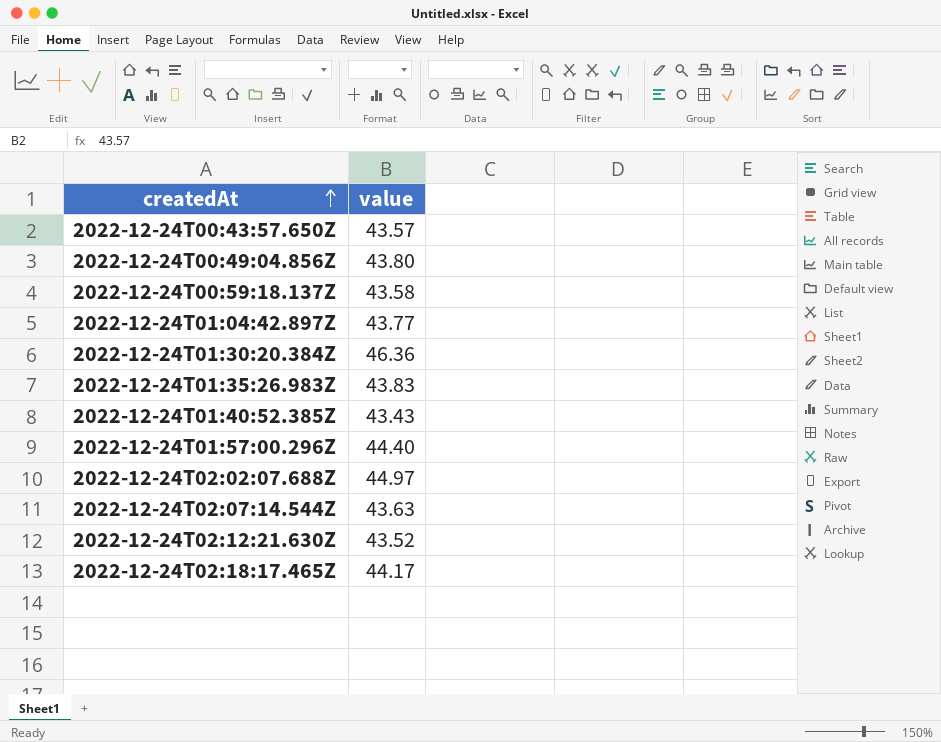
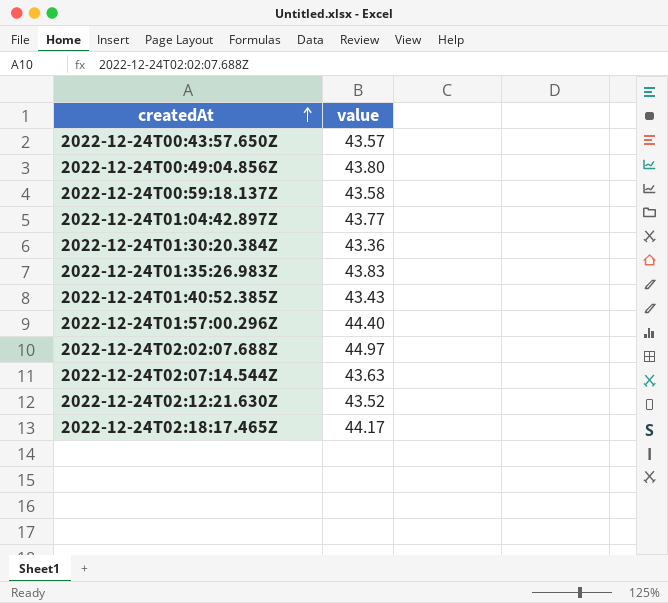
2022-12-24T01:30:20.384Z | value: 46.36 -> 43.36

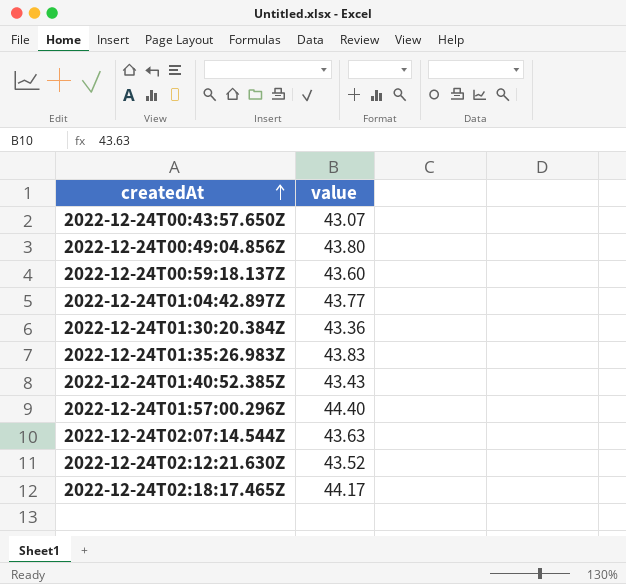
row 2022-12-24T02:02:07.688Z: 44.97 -> none
2022-12-24T00:43:57.650Z | value: 43.57 -> 43.07
2022-12-24T00:59:18.137Z | value: 43.58 -> 43.60

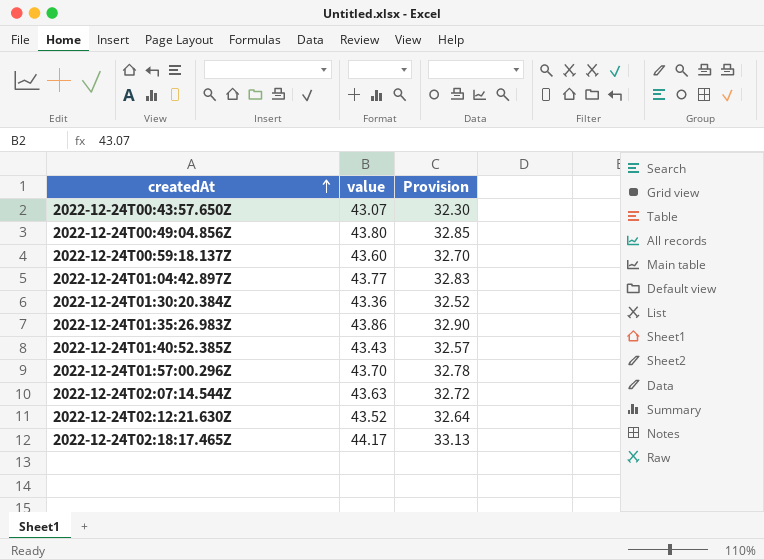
column Provision | formula: none -> [value] * 0.75
2022-12-24T01:35:26.983Z | value: 43.83 -> 43.86
2022-12-24T01:57:00.296Z | value: 44.40 -> 43.70

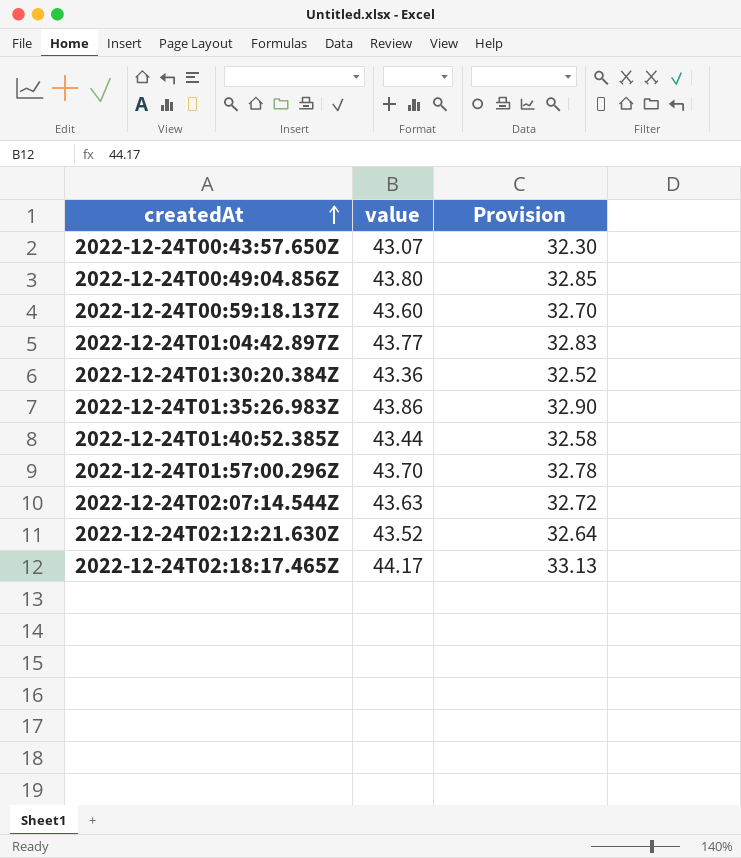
2022-12-24T01:40:52.385Z | value: 43.43 -> 43.44
2022-12-24T01:40:52.385Z | Provision: 32.57 -> 32.58

